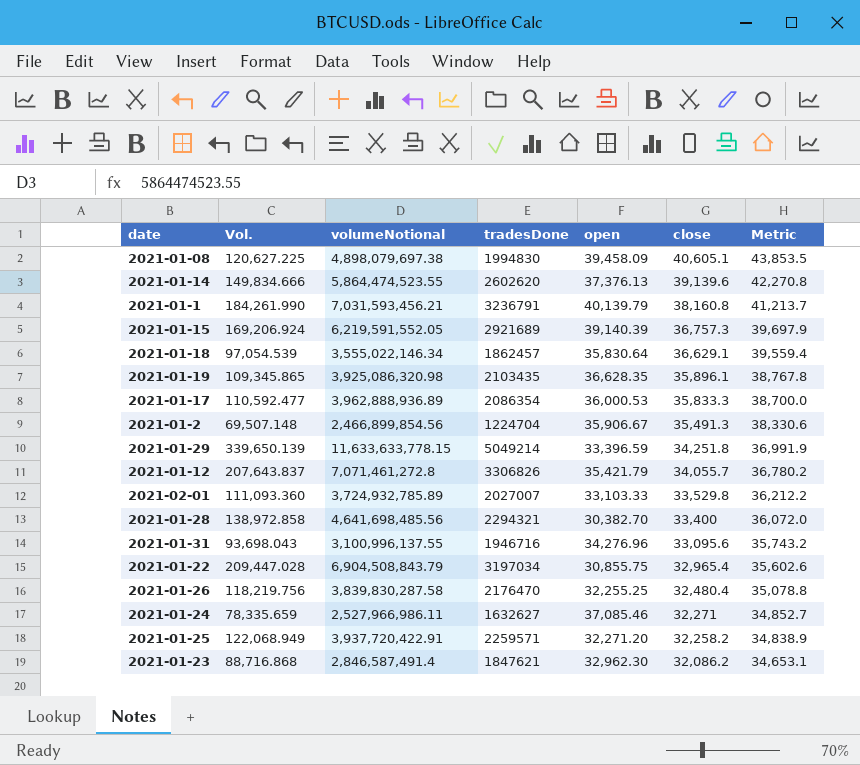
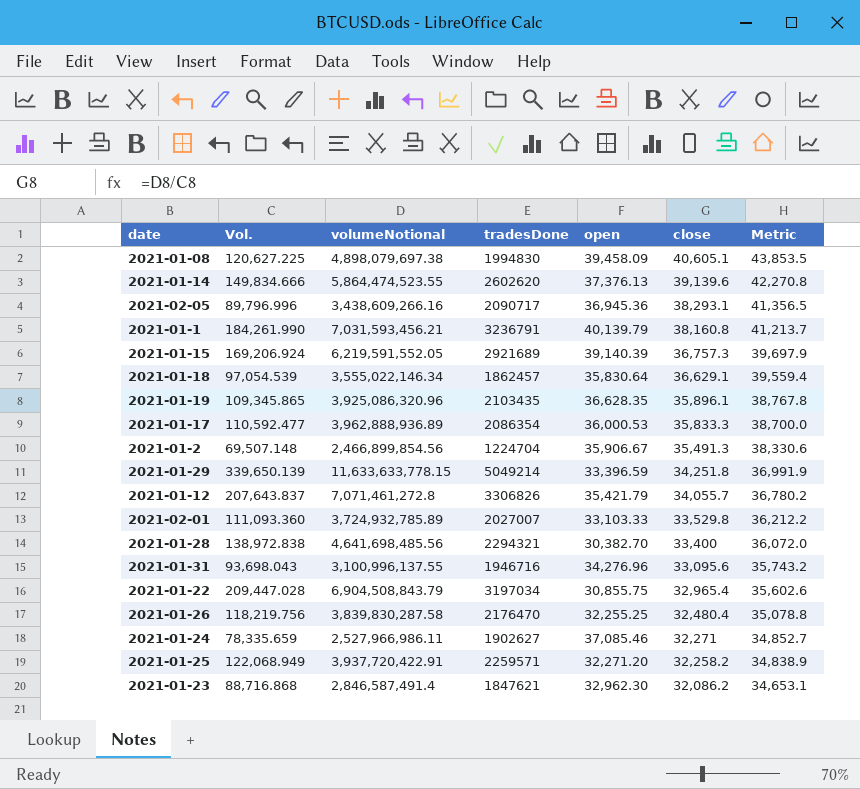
row 2021-02-05: none -> 89,796.996 | 3,438,609,266.16 | 2090717 | 36,945.36 | 38,293.1 | 41,356.5
2021-01-19 | volumeNotional: 3,925,086,320.98 -> 3,925,086,320.96
2021-01-28 | Vol.: 138,972.858 -> 138,972.838
2021-01-24 | tradesDone: 1632627 -> 1902627

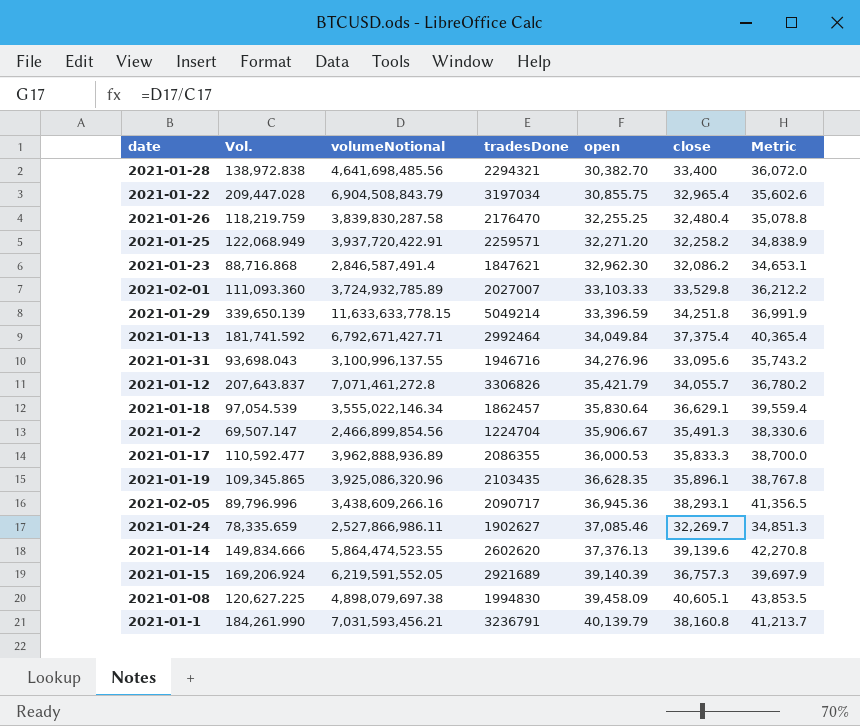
row order: close descending -> open ascending
2021-01-26 | Vol.: 118,219.756 -> 118,219.759
row 2021-01-13: none -> 181,741.592 | 6,792,671,427.71 | 2992464 | 34,049.84 | 37,375.4 | 40,365.4
2021-01-2 | Vol.: 69,507.148 -> 69,507.147
2021-01-17 | tradesDone: 2086354 -> 2086355
2021-01-24 | volumeNotional: 2,527,966,986.11 -> 2,527,866,986.11
2021-01-24 | close: 32,271 -> 32,269.7
2021-01-24 | Metric: 34,852.7 -> 34,851.3

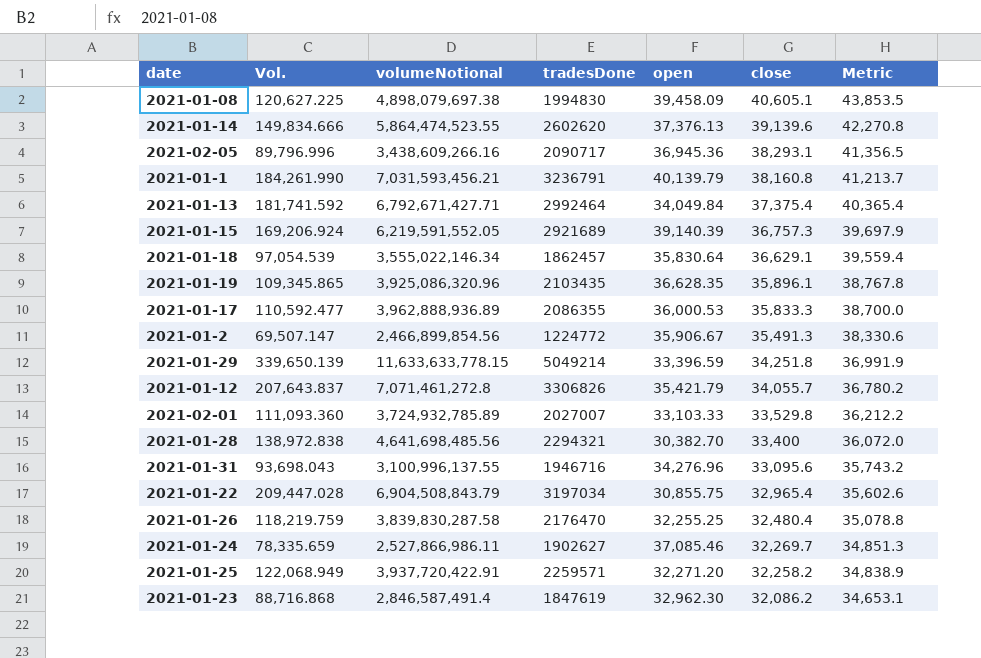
row order: open ascending -> close descending
2021-01-2 | tradesDone: 1224704 -> 1224772
2021-01-23 | tradesDone: 1847621 -> 1847619

